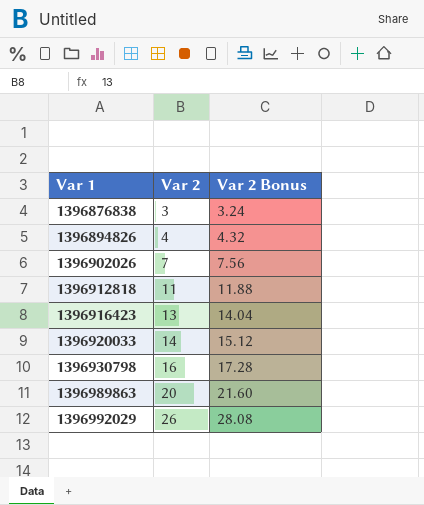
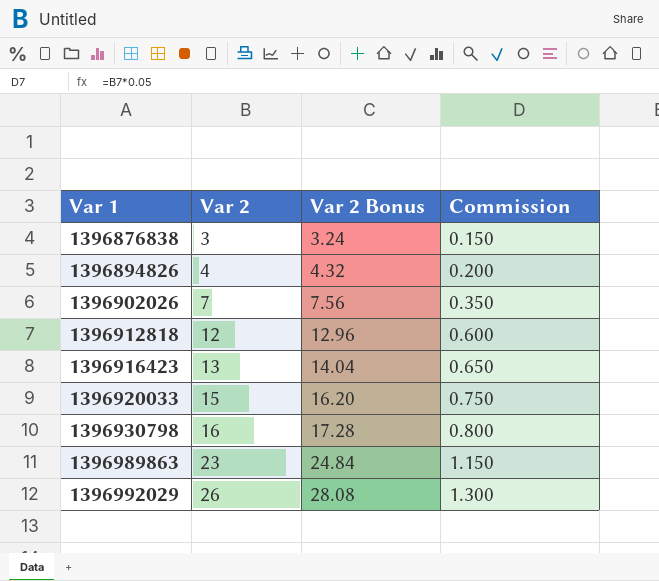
column Commission | formula: none -> [Var 2] * 0.05
1396912818 | Var 2: 11 -> 12
1396912818 | Var 2 Bonus: 11.88 -> 12.96
1396920033 | Var 2: 14 -> 15
1396920033 | Var 2 Bonus: 15.12 -> 16.20
1396989863 | Var 2: 20 -> 23
1396989863 | Var 2 Bonus: 21.60 -> 24.84

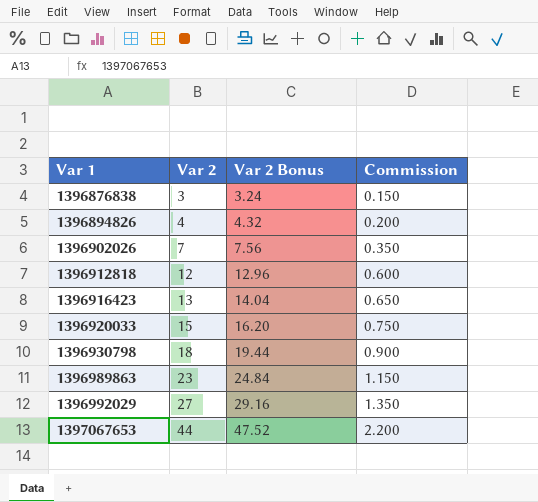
1396930798 | Var 2: 16 -> 18
1396930798 | Var 2 Bonus: 17.28 -> 19.44
1396930798 | Commission: 0.800 -> 0.900
1396992029 | Var 2: 26 -> 27
1396992029 | Var 2 Bonus: 28.08 -> 29.16
1396992029 | Commission: 1.300 -> 1.350
row 1397067653: none -> 44 | 47.52 | 2.200

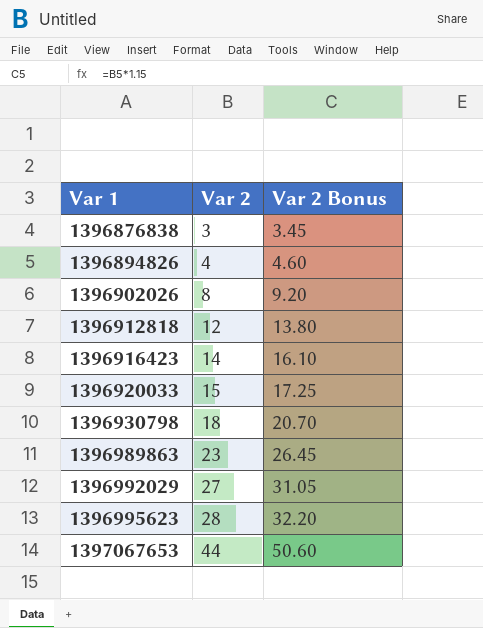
column Commission | formula: [Var 2] * 0.05 -> none
column Var 2 Bonus | formula: [Var 2] * 1.08 -> [Var 2] * 1.15
1396902026 | Var 2: 7 -> 8
1396916423 | Var 2: 13 -> 14
row 1396995623: none -> 28 | 32.20

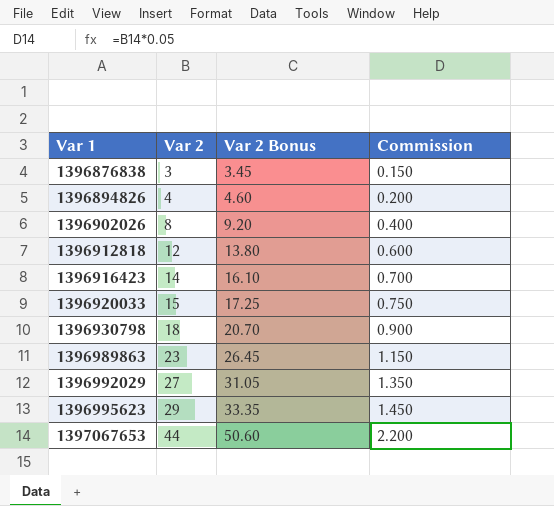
column Commission | formula: none -> [Var 2] * 0.05
1396995623 | Var 2: 28 -> 29
1396995623 | Var 2 Bonus: 32.20 -> 33.35

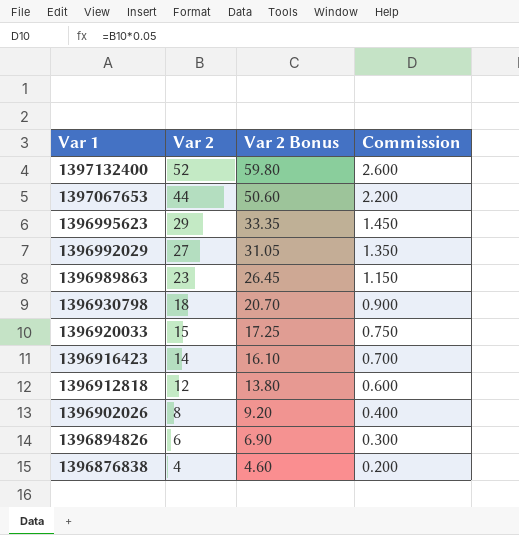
row order: Var 1 ascending -> Var 1 descending
row 1397132400: none -> 52 | 59.80 | 2.600
1396894826 | Var 2: 4 -> 6
1396894826 | Var 2 Bonus: 4.60 -> 6.90
1396894826 | Commission: 0.200 -> 0.300
1396876838 | Var 2: 3 -> 4
1396876838 | Var 2 Bonus: 3.45 -> 4.60
1396876838 | Commission: 0.150 -> 0.200

